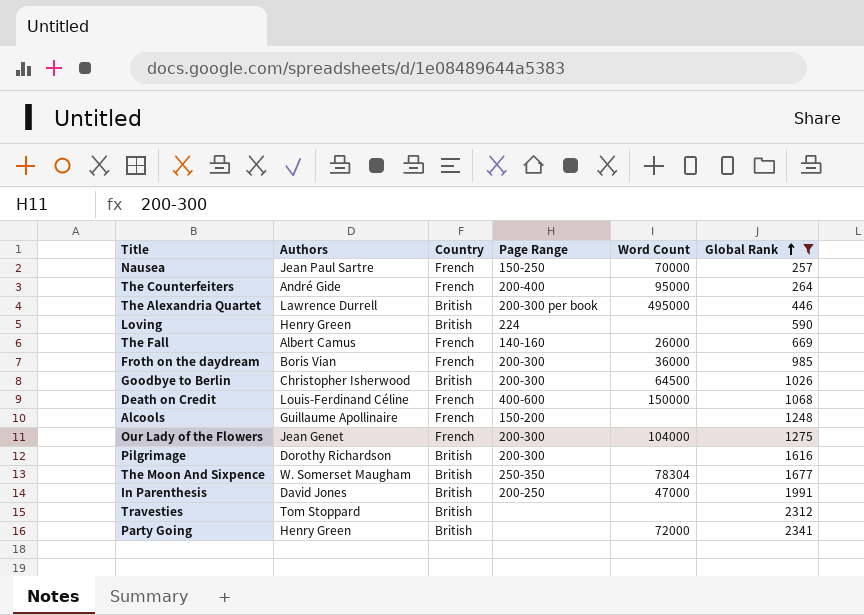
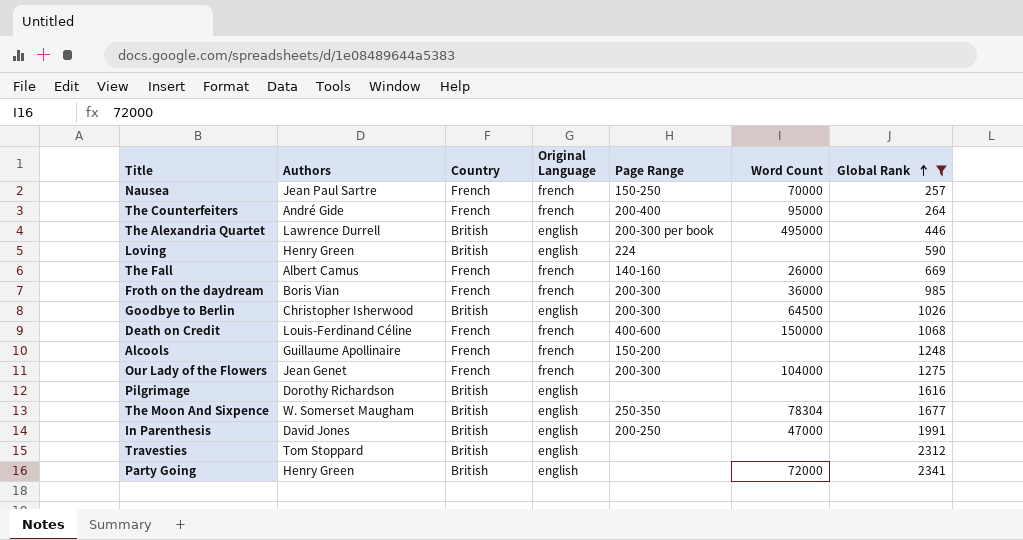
column Original Language | position: none -> 4
Pilgrimage | Page Range: 200-300 -> none

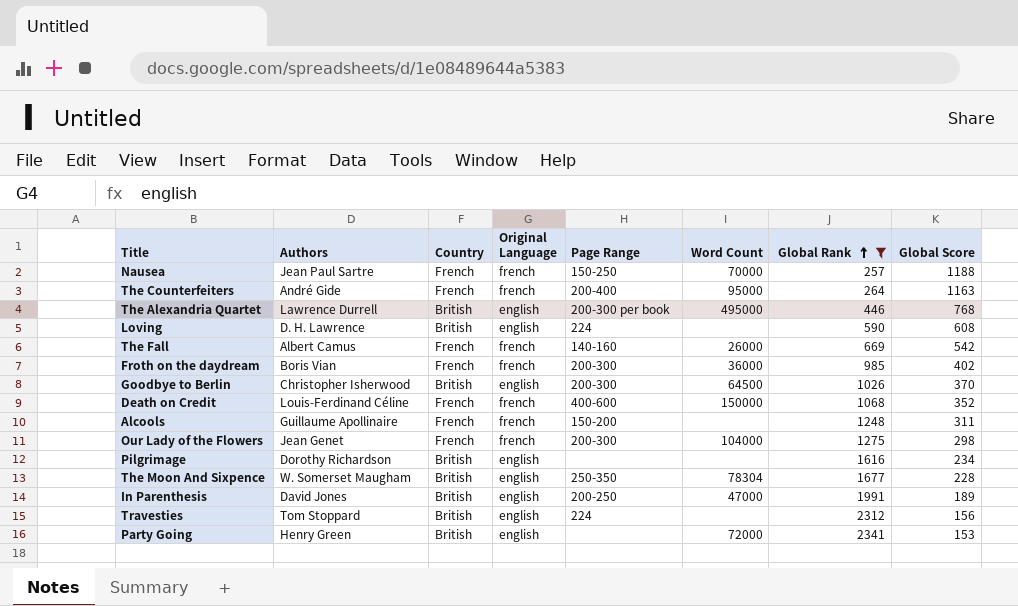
column Global Score | position: none -> 8
Loving | Authors: Henry Green -> D. H. Lawrence
Travesties | Page Range: none -> 224

